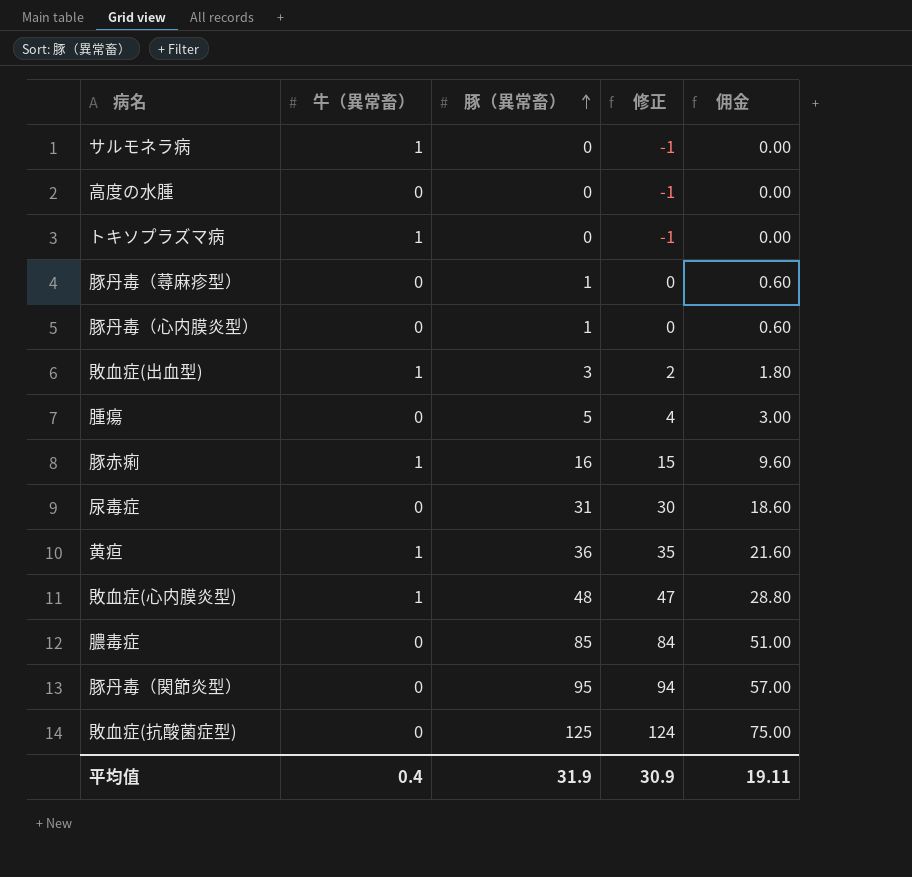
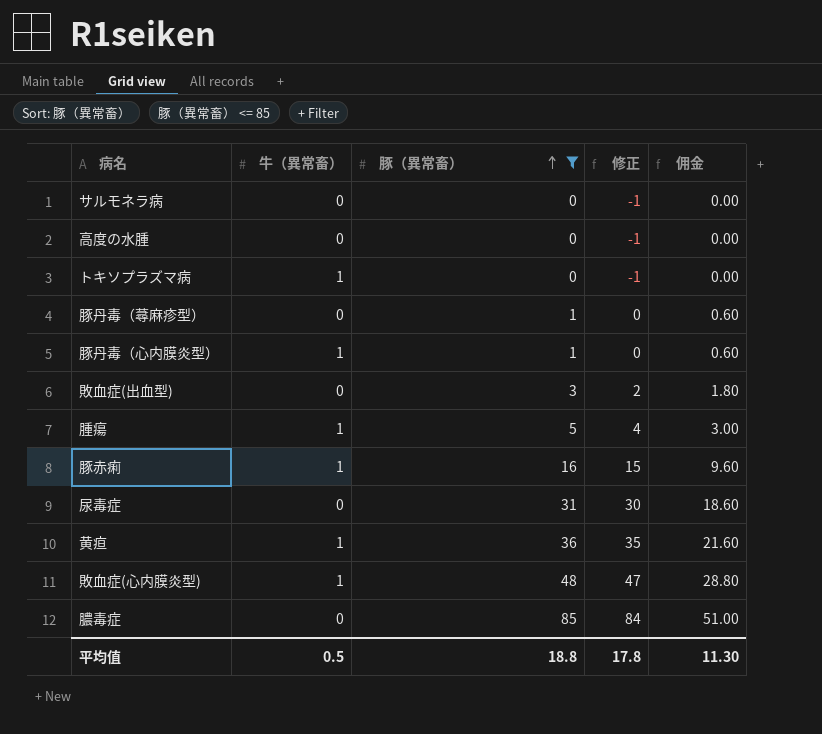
filter: none -> 豚（異常畜） <= 85
サルモネラ病 | 牛（異常畜）: 1 -> 0
豚丹毒（心内膜炎型） | 牛（異常畜）: 0 -> 1
敗血症(出血型) | 牛（異常畜）: 1 -> 0
腫瘍 | 牛（異常畜）: 0 -> 1
平均值 | 牛（異常畜）: 0.4 -> 0.5
平均值 | 豚（異常畜）: 31.9 -> 18.8
平均值 | 修正: 30.9 -> 17.8
平均值 | 佣金: 19.11 -> 11.30

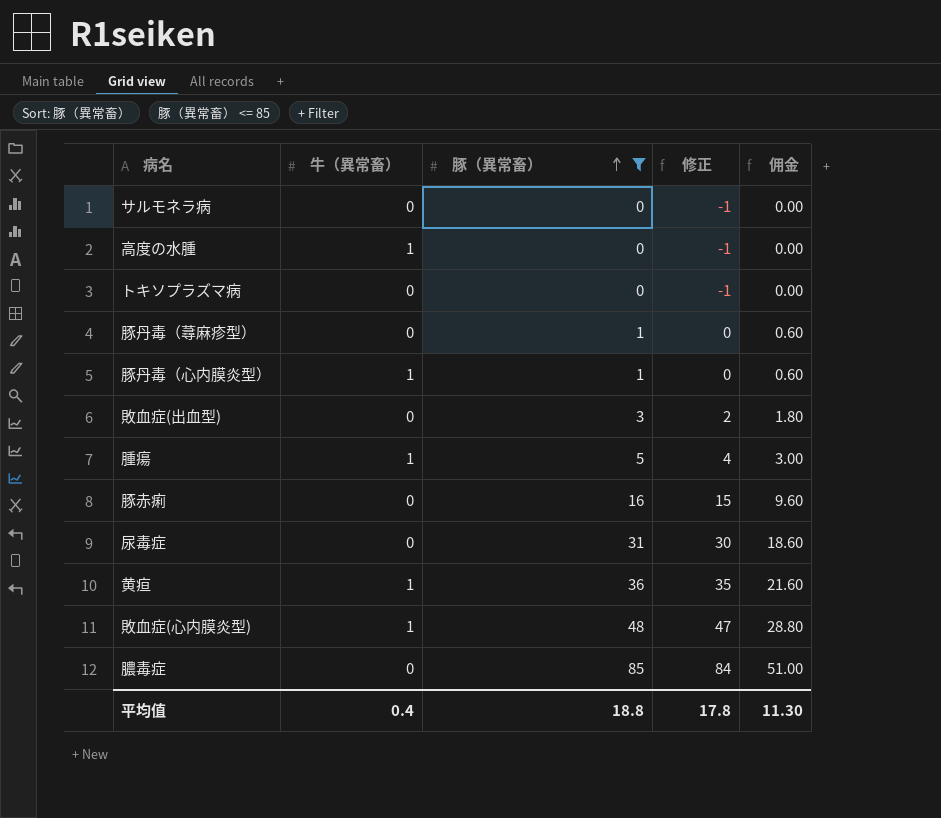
高度の水腫 | 牛（異常畜）: 0 -> 1
トキソプラズマ病 | 牛（異常畜）: 1 -> 0
豚赤痢 | 牛（異常畜）: 1 -> 0
平均值 | 牛（異常畜）: 0.5 -> 0.4

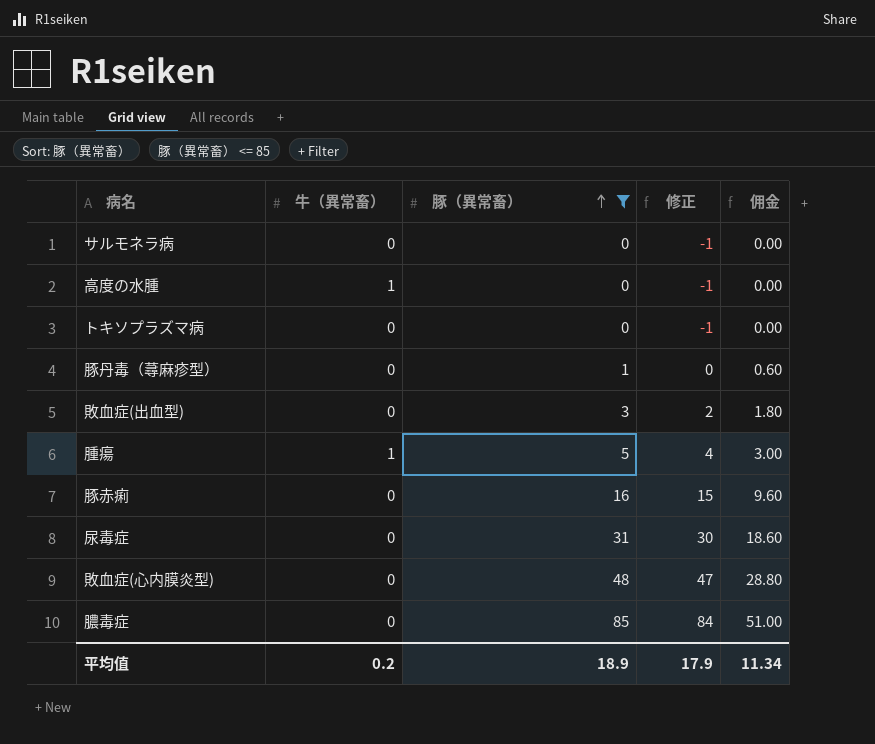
row 豚丹毒（心内膜炎型）: 1 | 1 | 0 | 0.60 -> none
row 黄疸: 1 | 36 | 35 | 21.60 -> none
敗血症(心内膜炎型) | 牛（異常畜）: 1 -> 0
平均值 | 牛（異常畜）: 0.4 -> 0.2
平均值 | 豚（異常畜）: 18.8 -> 18.9
平均值 | 修正: 17.8 -> 17.9
平均值 | 佣金: 11.30 -> 11.34

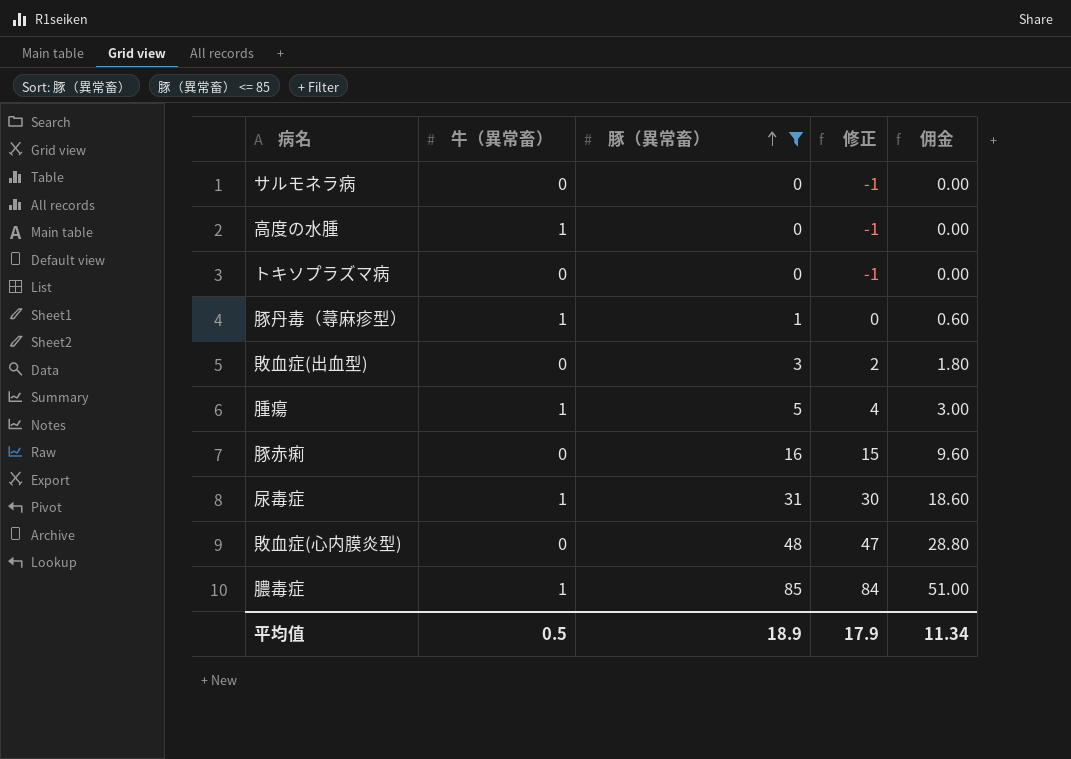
豚丹毒（蕁麻疹型） | 牛（異常畜）: 0 -> 1
尿毒症 | 牛（異常畜）: 0 -> 1
膿毒症 | 牛（異常畜）: 0 -> 1
平均值 | 牛（異常畜）: 0.2 -> 0.5

